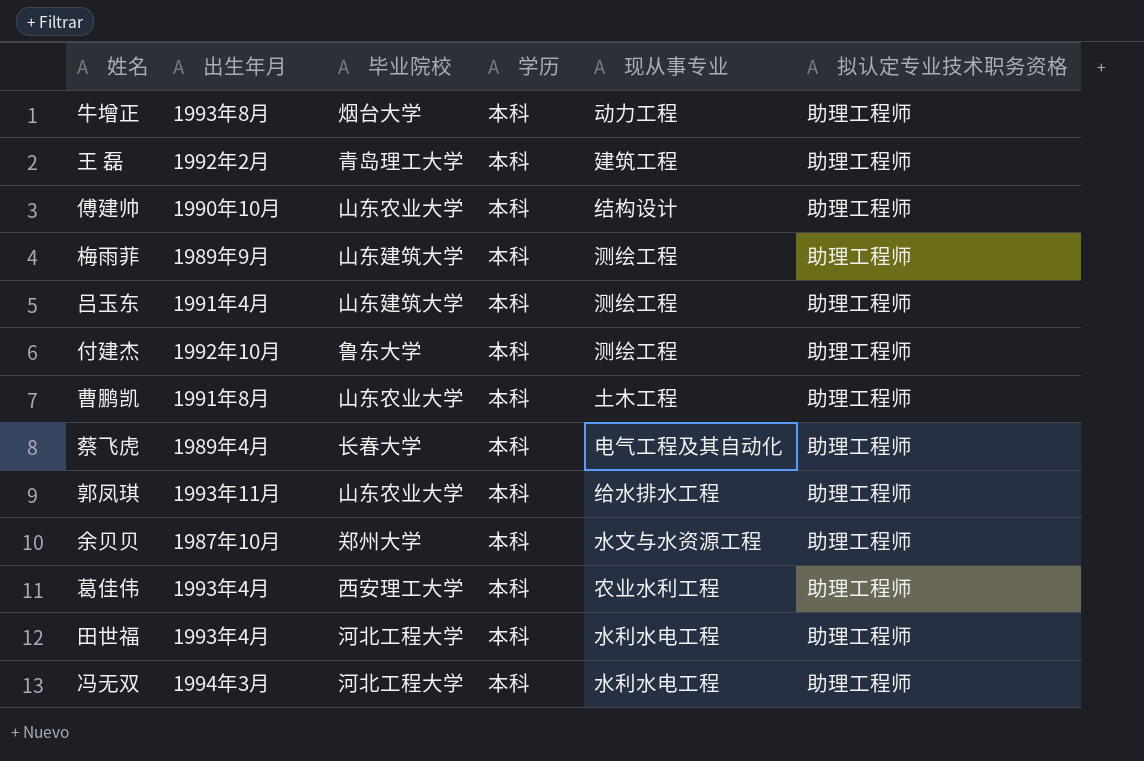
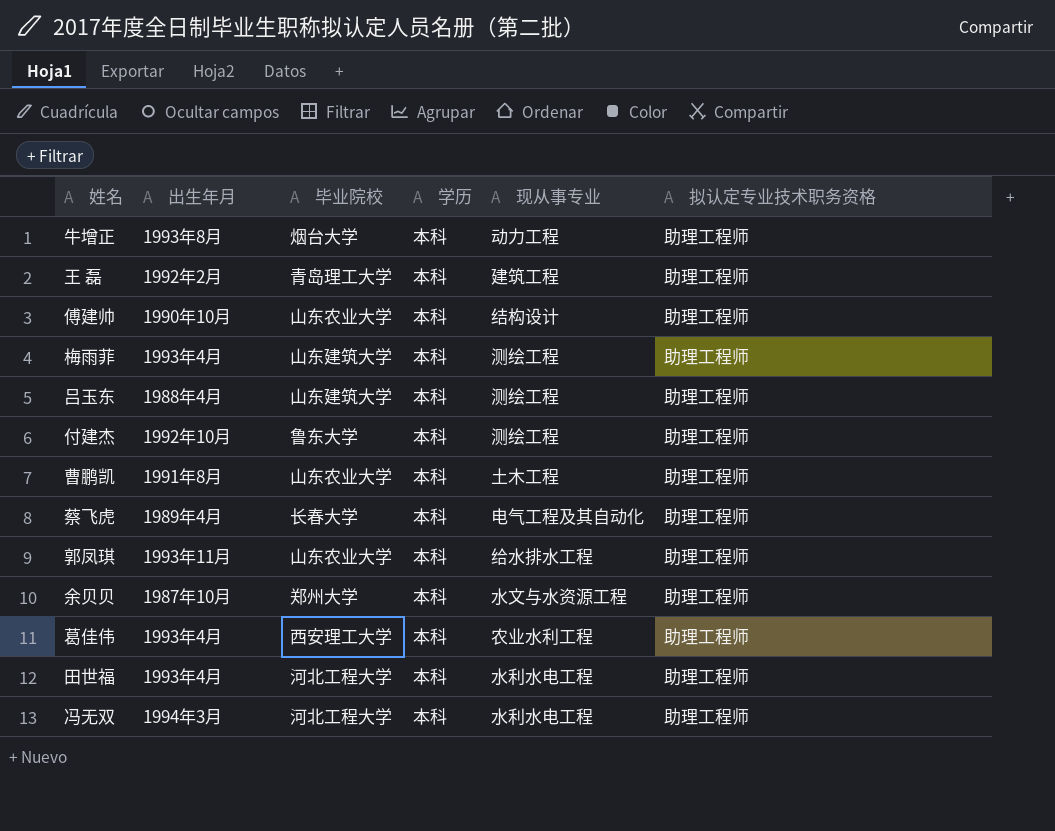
梅雨菲 | 出生年月: 1989年9月 -> 1993年4月
吕玉东 | 出生年月: 1991年4月 -> 1988年4月

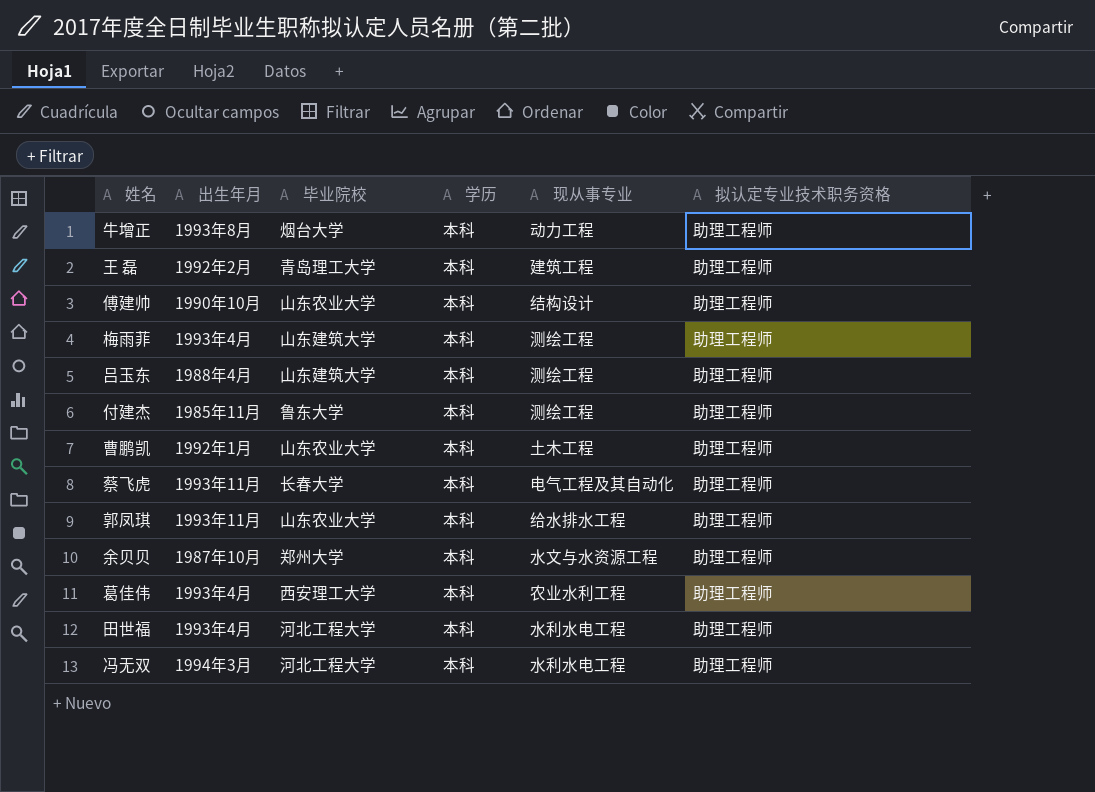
付建杰 | 出生年月: 1992年10月 -> 1985年11月
曹鹏凯 | 出生年月: 1991年8月 -> 1992年1月
蔡飞虎 | 出生年月: 1989年4月 -> 1993年11月

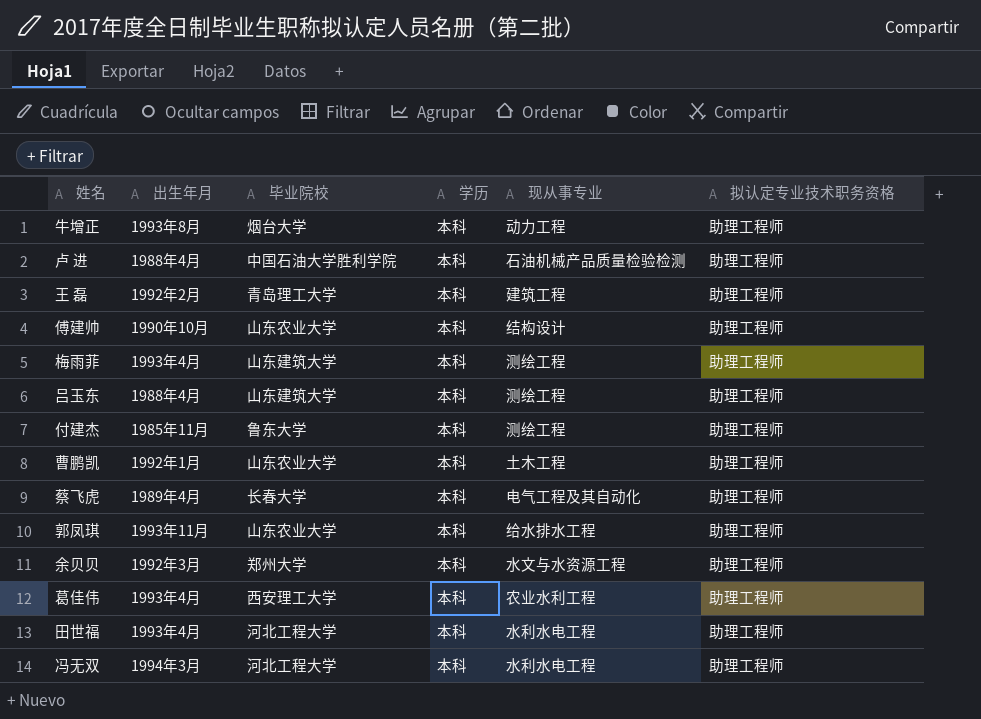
row 卢 进: none -> 1988年4月 | 中国石油大学胜利学院 | 本科 | 石油机械产品质量检验检测 | 助理工程师
蔡飞虎 | 出生年月: 1993年11月 -> 1989年4月
余贝贝 | 出生年月: 1987年10月 -> 1992年3月

